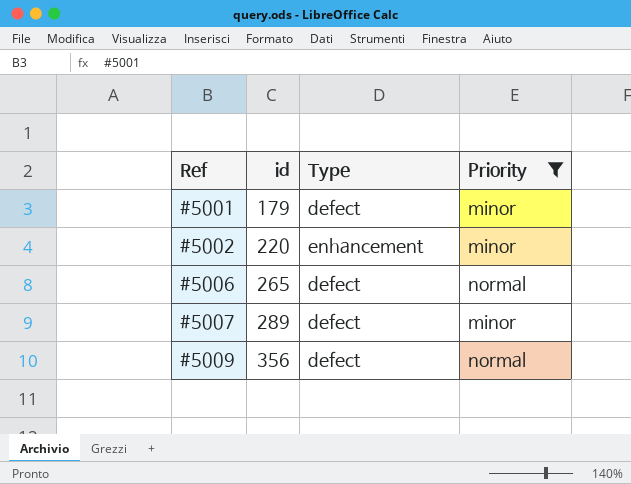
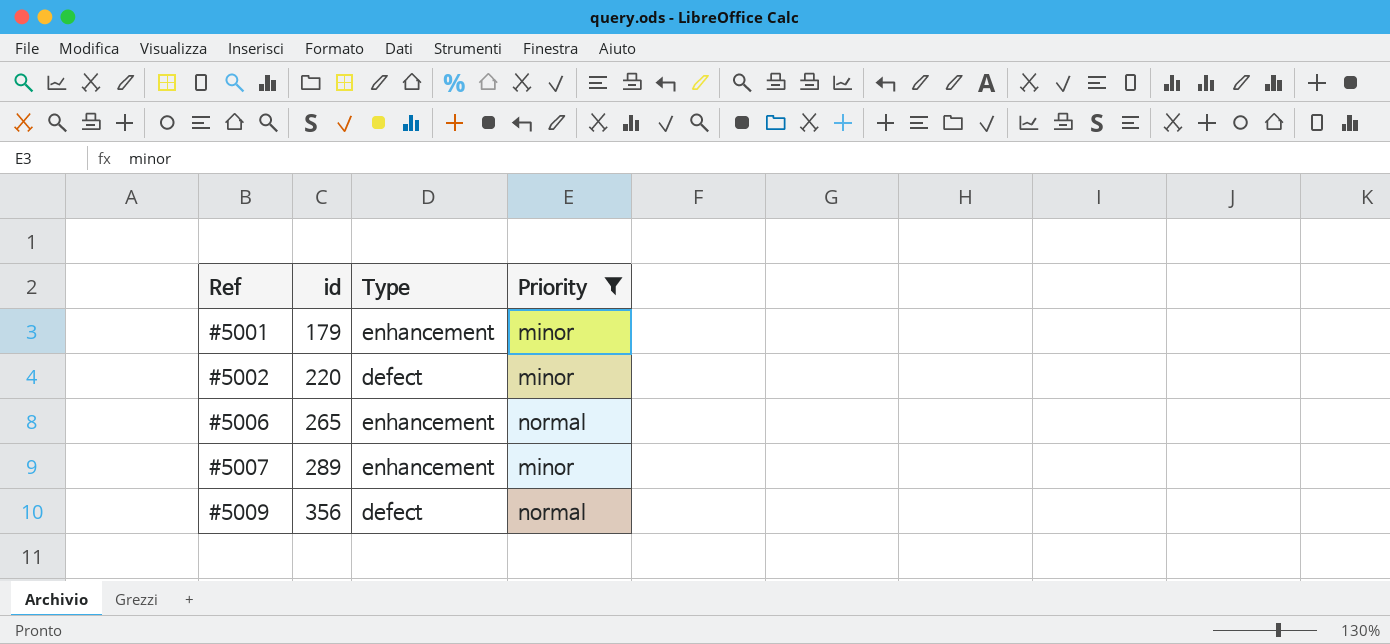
#5001 | Type: defect -> enhancement
#5002 | Type: enhancement -> defect
#5006 | Type: defect -> enhancement
#5007 | Type: defect -> enhancement

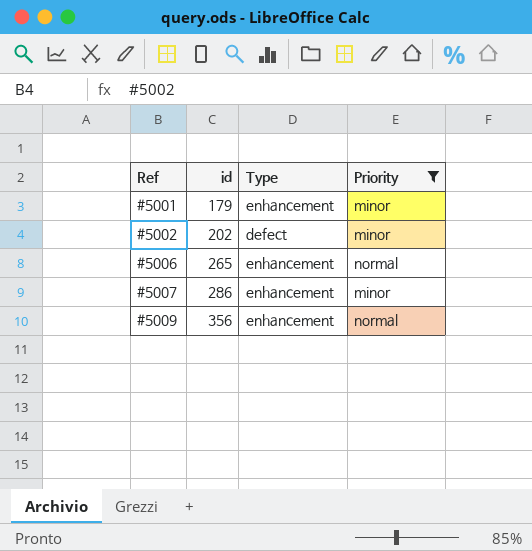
#5002 | id: 220 -> 202
#5007 | id: 289 -> 286
#5009 | Type: defect -> enhancement

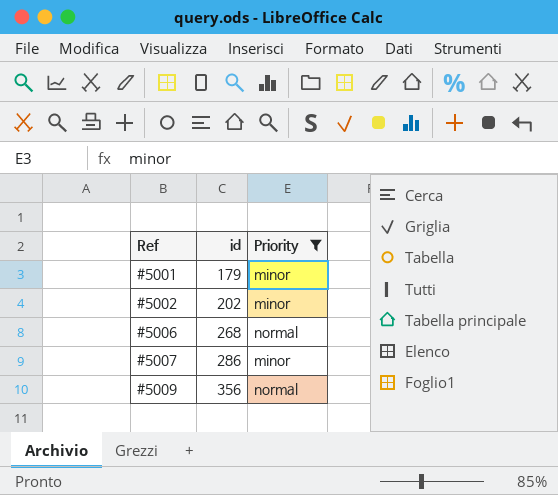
column Type | position: 3 -> none
#5006 | id: 265 -> 268

